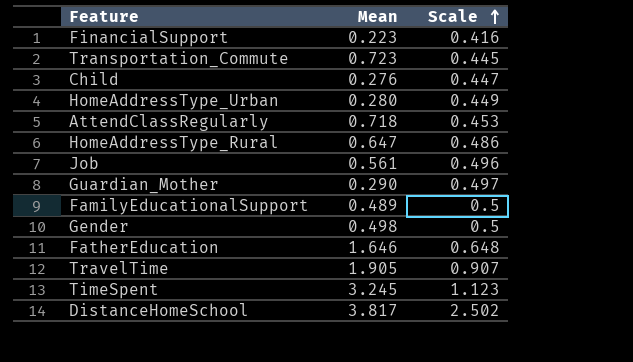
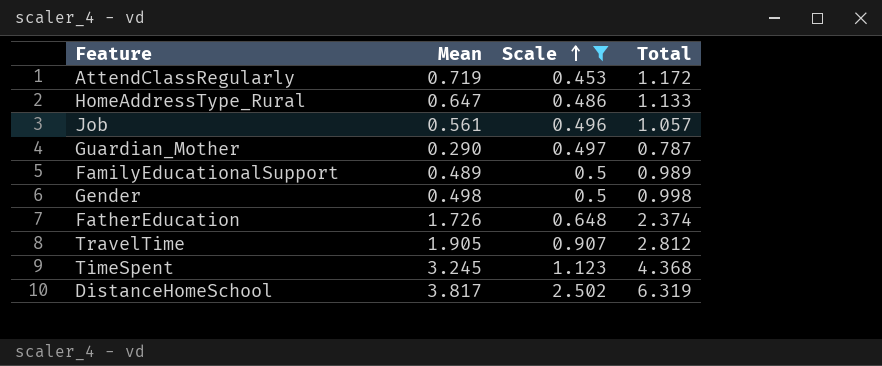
filter: none -> Scale >= 0.453
column Total | formula: none -> [Mean] + [Scale]
AttendClassRegularly | Mean: 0.718 -> 0.719
FatherEducation | Mean: 1.646 -> 1.726

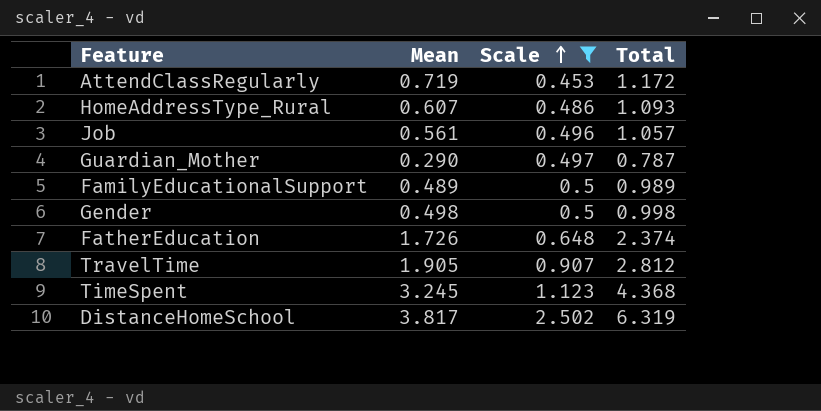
HomeAddressType_Rural | Mean: 0.647 -> 0.607
HomeAddressType_Rural | Total: 1.133 -> 1.093

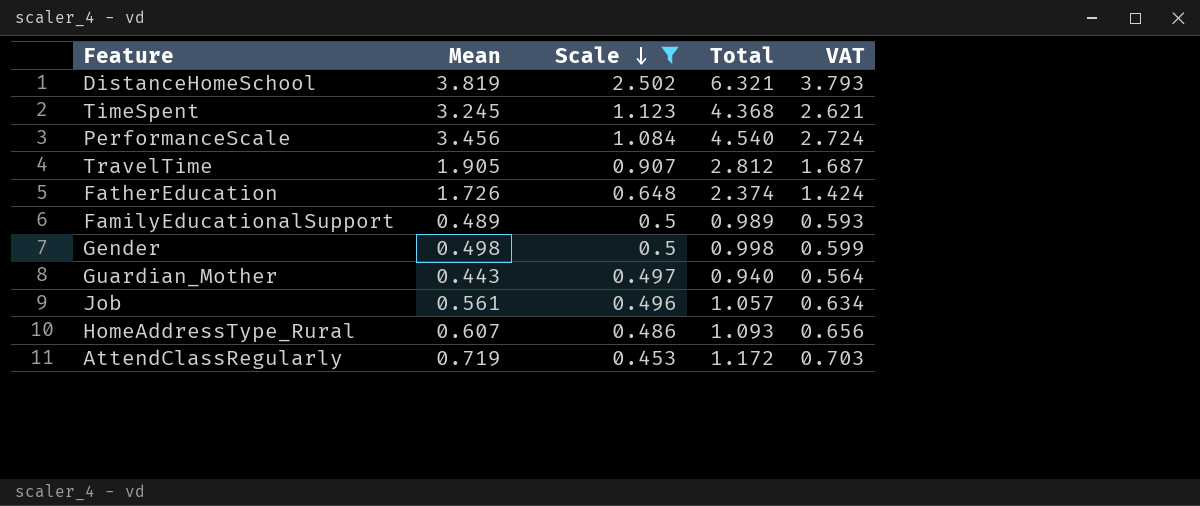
row order: Scale ascending -> Scale descending
column VAT | formula: none -> [Total] * 0.6
DistanceHomeSchool | Mean: 3.817 -> 3.819
DistanceHomeSchool | Total: 6.319 -> 6.321
row PerformanceScale: none -> 3.456 | 1.084 | 4.540 | 2.724
Guardian_Mother | Mean: 0.290 -> 0.443
Guardian_Mother | Total: 0.787 -> 0.940

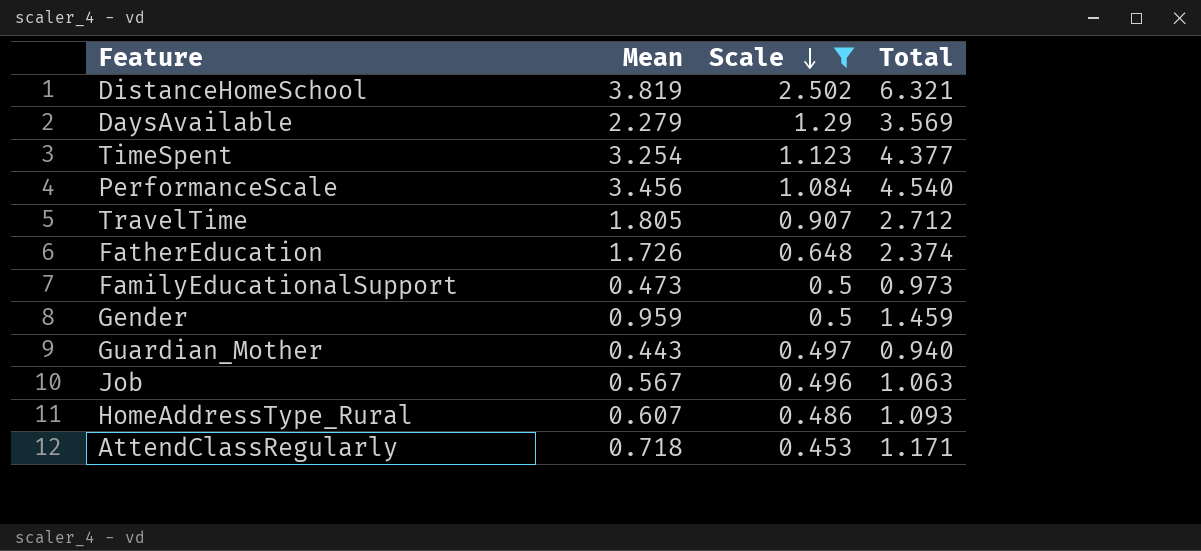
column VAT | formula: [Total] * 0.6 -> none
row DaysAvailable: none -> 2.279 | 1.29 | 3.569
TimeSpent | Mean: 3.245 -> 3.254
TimeSpent | Total: 4.368 -> 4.377
TravelTime | Mean: 1.905 -> 1.805
TravelTime | Total: 2.812 -> 2.712
FamilyEducationalSupport | Mean: 0.489 -> 0.473
FamilyEducationalSupport | Total: 0.989 -> 0.973
Gender | Mean: 0.498 -> 0.959
Gender | Total: 0.998 -> 1.459
Job | Mean: 0.561 -> 0.567
Job | Total: 1.057 -> 1.063
AttendClassRegularly | Mean: 0.719 -> 0.718
AttendClassRegularly | Total: 1.172 -> 1.171

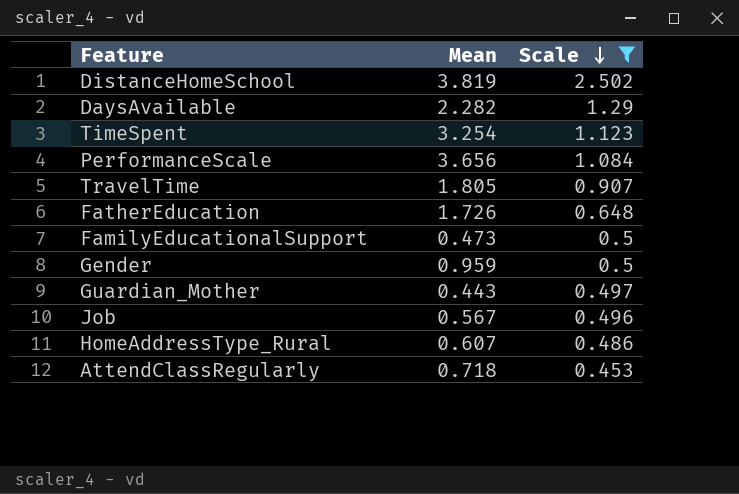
column Total | formula: [Mean] + [Scale] -> none
DaysAvailable | Mean: 2.279 -> 2.282
PerformanceScale | Mean: 3.456 -> 3.656

